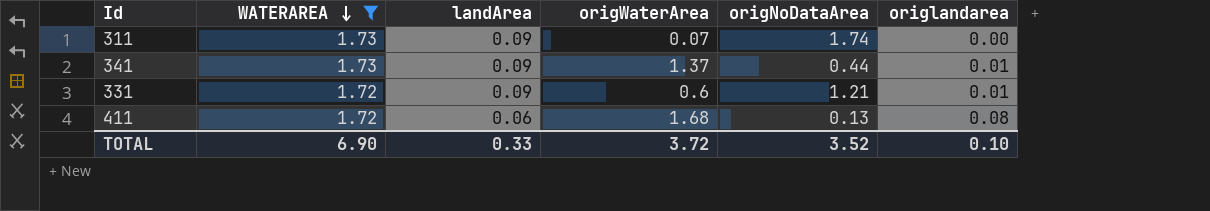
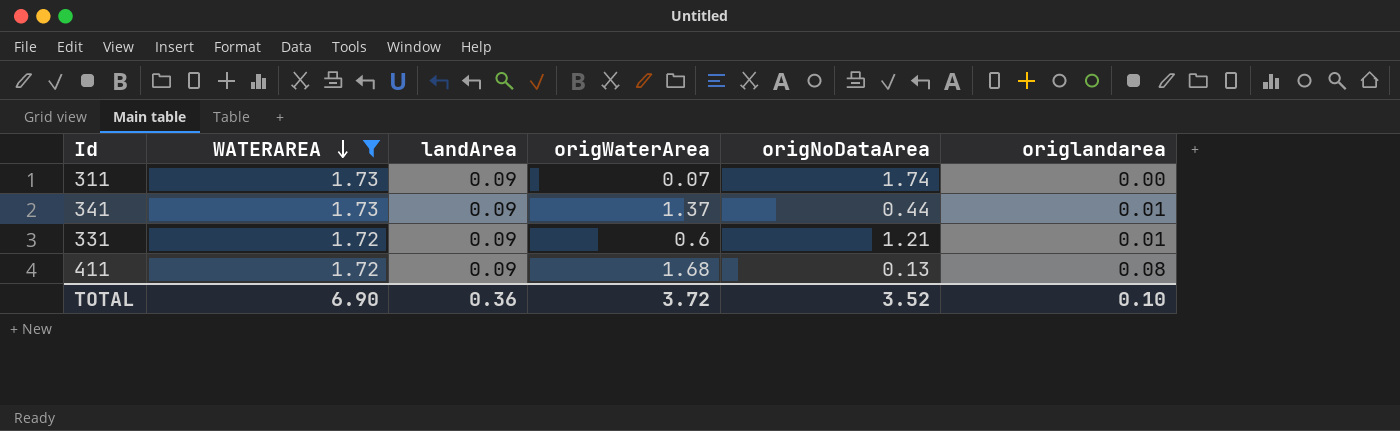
411 | landArea: 0.06 -> 0.09
TOTAL | landArea: 0.33 -> 0.36

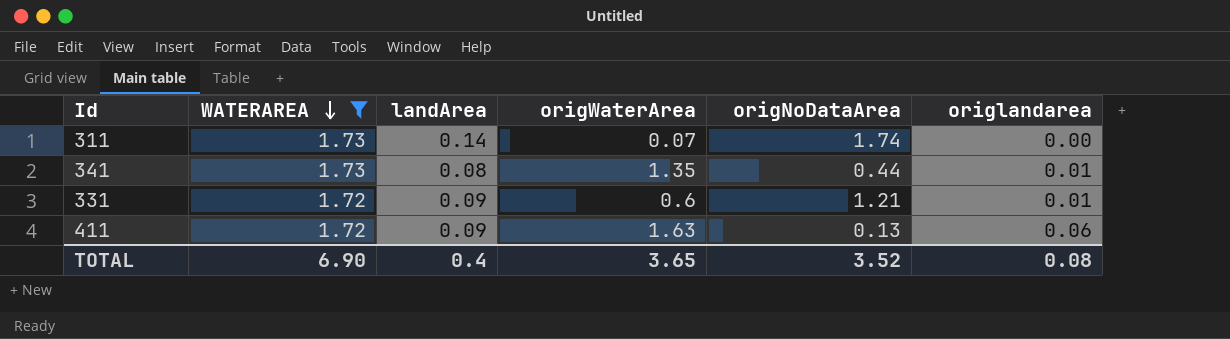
311 | landArea: 0.09 -> 0.14
341 | landArea: 0.09 -> 0.08
341 | origWaterArea: 1.37 -> 1.35
411 | origWaterArea: 1.68 -> 1.63
411 | origlandarea: 0.08 -> 0.06
TOTAL | landArea: 0.36 -> 0.4
TOTAL | origWaterArea: 3.72 -> 3.65
TOTAL | origlandarea: 0.10 -> 0.08

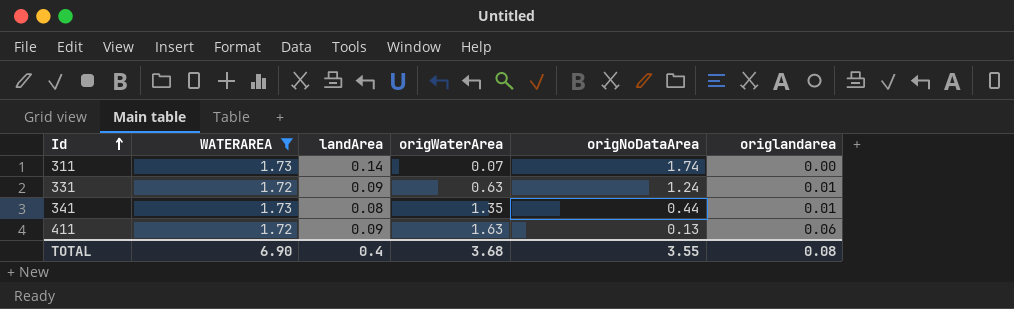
row order: WATERAREA descending -> Id ascending
331 | origWaterArea: 0.6 -> 0.63
331 | origNoDataArea: 1.21 -> 1.24
TOTAL | origWaterArea: 3.65 -> 3.68
TOTAL | origNoDataArea: 3.52 -> 3.55

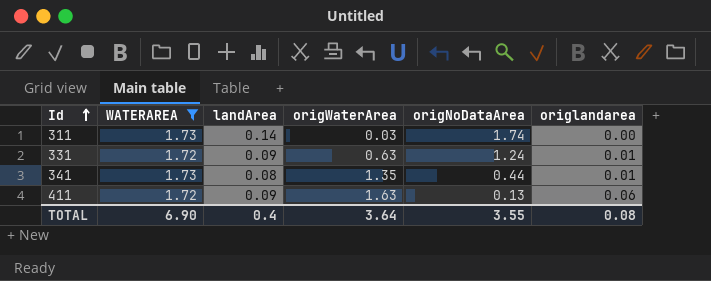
311 | origWaterArea: 0.07 -> 0.03
TOTAL | origWaterArea: 3.68 -> 3.64

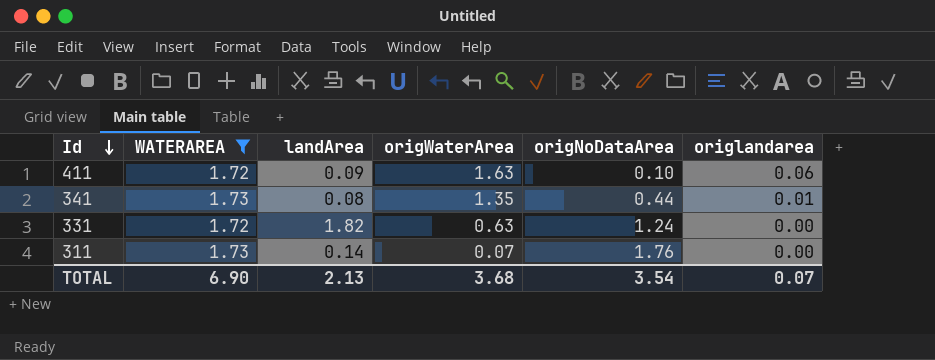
row order: Id ascending -> Id descending
411 | origNoDataArea: 0.13 -> 0.10
331 | landArea: 0.09 -> 1.82
331 | origlandarea: 0.01 -> 0.00
311 | origWaterArea: 0.03 -> 0.07
311 | origNoDataArea: 1.74 -> 1.76
TOTAL | landArea: 0.4 -> 2.13
TOTAL | origWaterArea: 3.64 -> 3.68
TOTAL | origNoDataArea: 3.55 -> 3.54
TOTAL | origlandarea: 0.08 -> 0.07

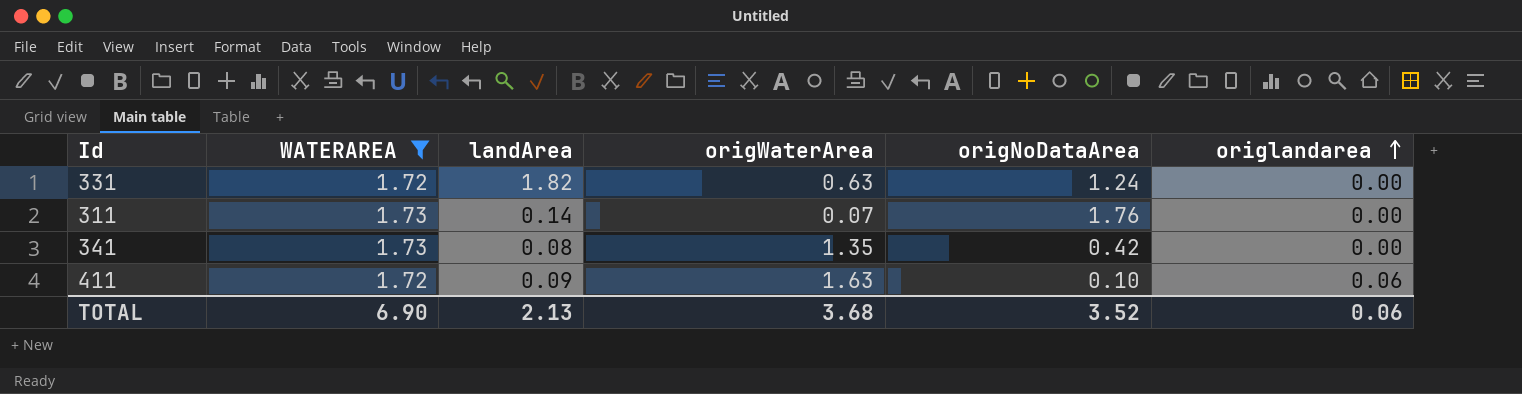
row order: Id descending -> origlandarea ascending
341 | origNoDataArea: 0.44 -> 0.42
341 | origlandarea: 0.01 -> 0.00
TOTAL | origNoDataArea: 3.54 -> 3.52
TOTAL | origlandarea: 0.07 -> 0.06

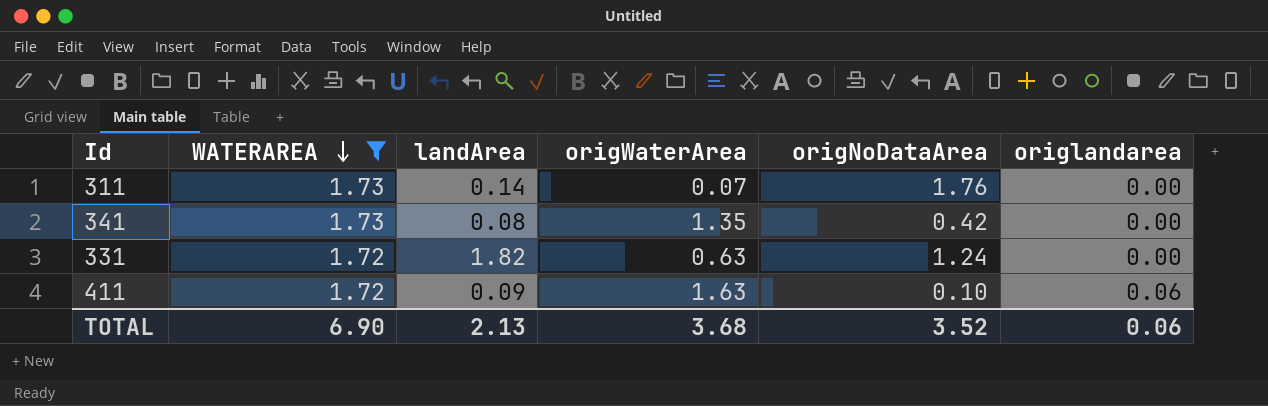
row order: origlandarea ascending -> WATERAREA descending

